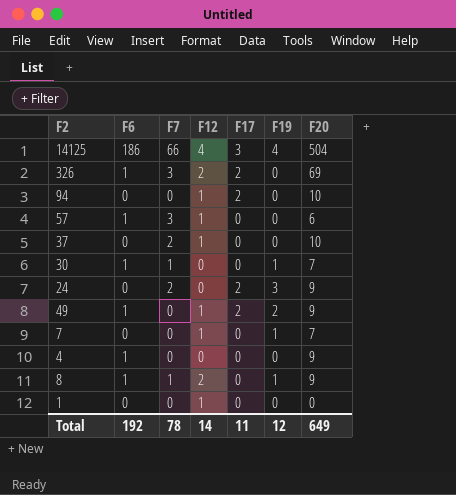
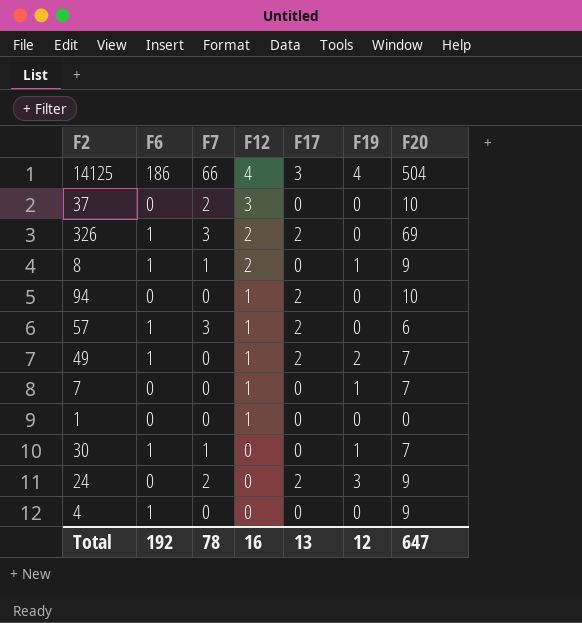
row order: none -> F12 descending
37 | F12: 1 -> 3
57 | F17: 0 -> 2
49 | F20: 9 -> 7
Total | F12: 14 -> 16
Total | F17: 11 -> 13
Total | F20: 649 -> 647

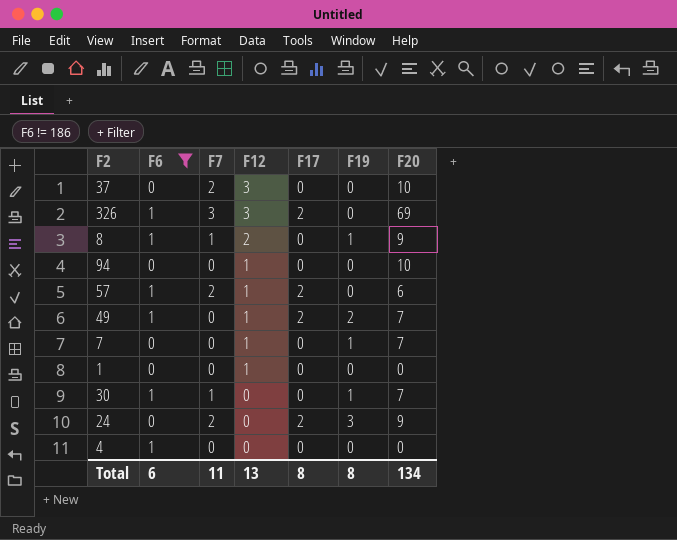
filter: none -> F6 != 186
326 | F12: 2 -> 3
94 | F17: 2 -> 0
57 | F7: 3 -> 2
4 | F20: 9 -> 0
Total | F6: 192 -> 6
Total | F7: 78 -> 11
Total | F12: 16 -> 13
Total | F17: 13 -> 8
Total | F19: 12 -> 8
Total | F20: 647 -> 134

